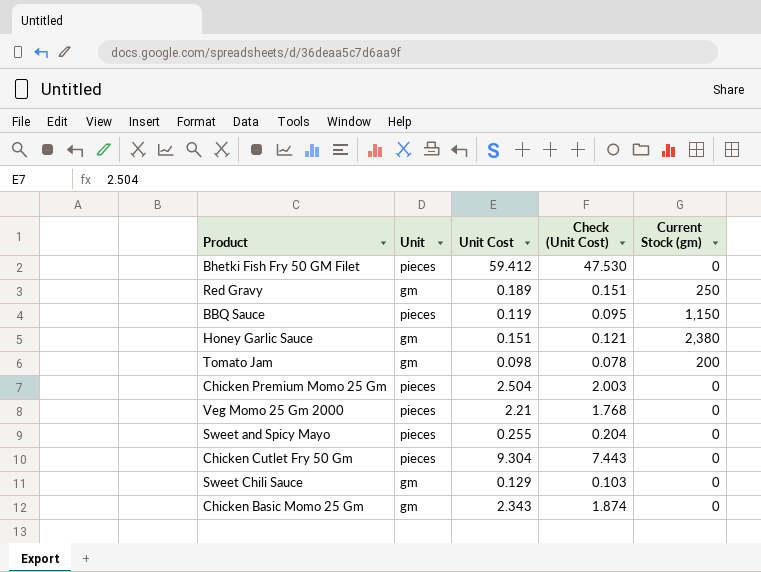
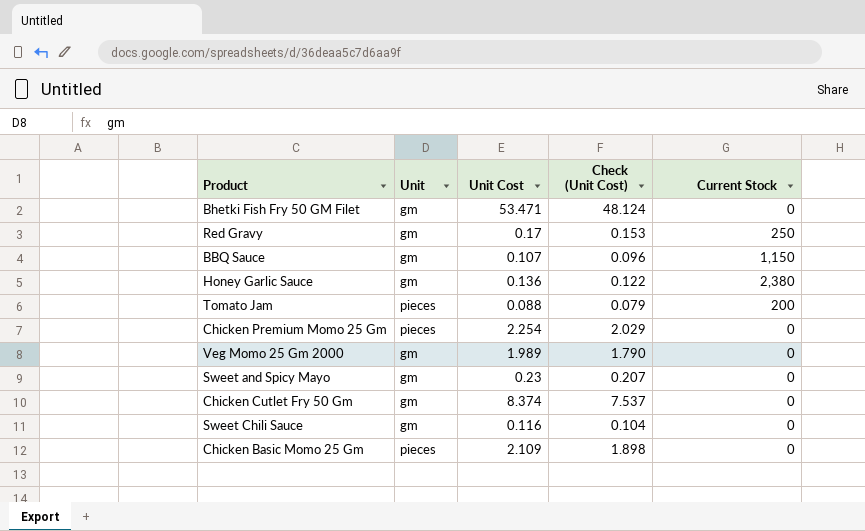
column Check (Unit Cost) | formula: [Unit Cost] * 0.8 -> [Unit Cost] * 0.9
column name: Current Stock (gm) -> Current Stock
Bhetki Fish Fry 50 GM Filet | Unit: pieces -> gm
Bhetki Fish Fry 50 GM Filet | Unit Cost: 59.412 -> 53.471
Red Gravy | Unit Cost: 0.189 -> 0.17
BBQ Sauce | Unit: pieces -> gm
BBQ Sauce | Unit Cost: 0.119 -> 0.107
Honey Garlic Sauce | Unit Cost: 0.151 -> 0.136
Tomato Jam | Unit: gm -> pieces
Tomato Jam | Unit Cost: 0.098 -> 0.088
Chicken Premium Momo 25 Gm | Unit Cost: 2.504 -> 2.254
Veg Momo 25 Gm 2000 | Unit: pieces -> gm
Veg Momo 25 Gm 2000 | Unit Cost: 2.21 -> 1.989
Sweet and Spicy Mayo | Unit: pieces -> gm
Sweet and Spicy Mayo | Unit Cost: 0.255 -> 0.23
Chicken Cutlet Fry 50 Gm | Unit: pieces -> gm
Chicken Cutlet Fry 50 Gm | Unit Cost: 9.304 -> 8.374
Sweet Chili Sauce | Unit Cost: 0.129 -> 0.116
Chicken Basic Momo 25 Gm | Unit: gm -> pieces
Chicken Basic Momo 25 Gm | Unit Cost: 2.343 -> 2.109

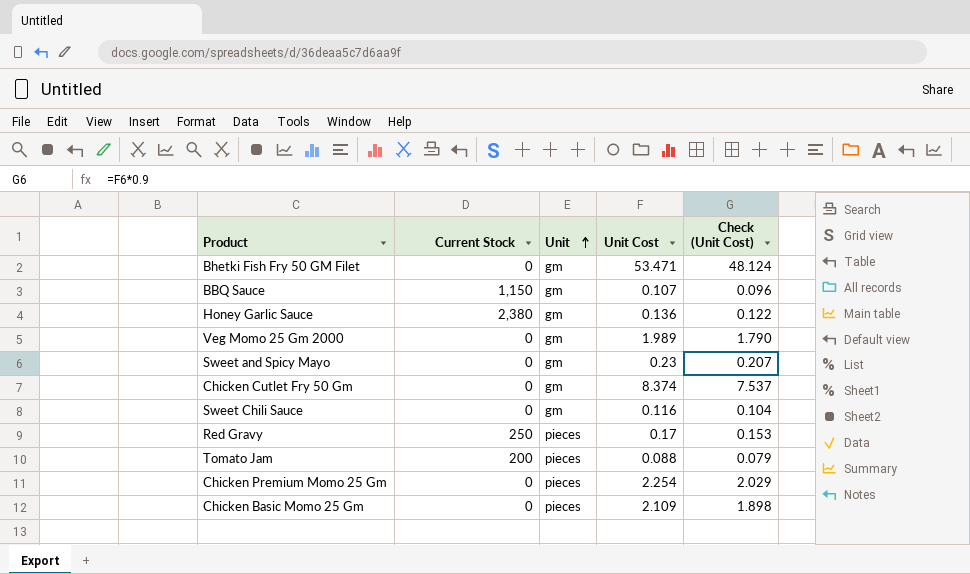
row order: none -> Unit ascending
column Current Stock | position: 5 -> 2
Red Gravy | Unit: gm -> pieces

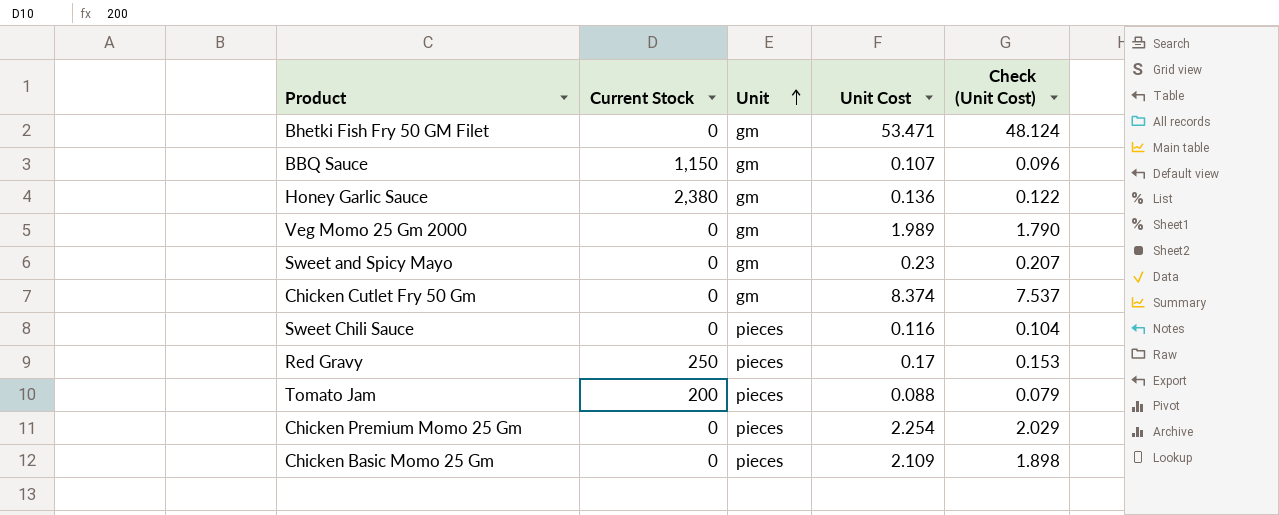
Sweet Chili Sauce | Unit: gm -> pieces

